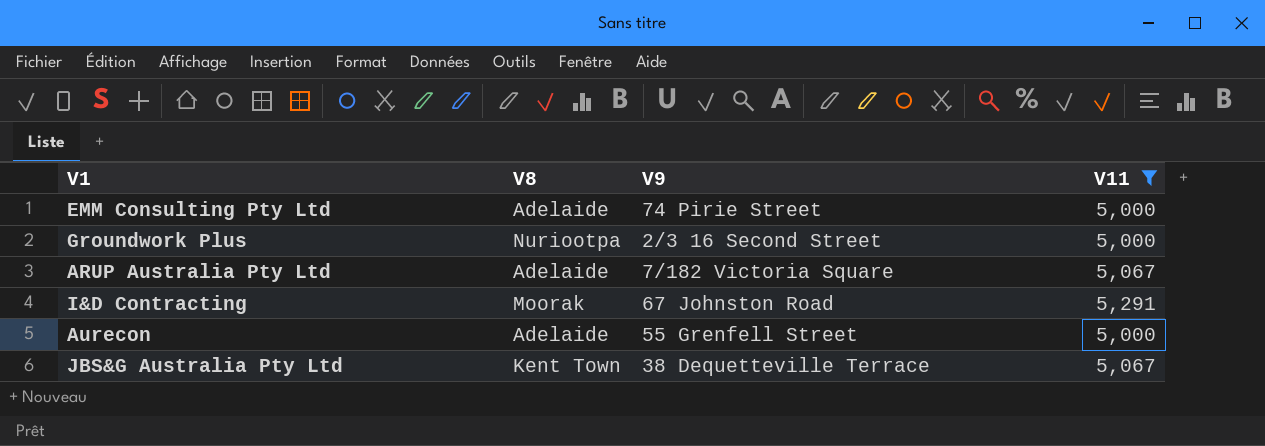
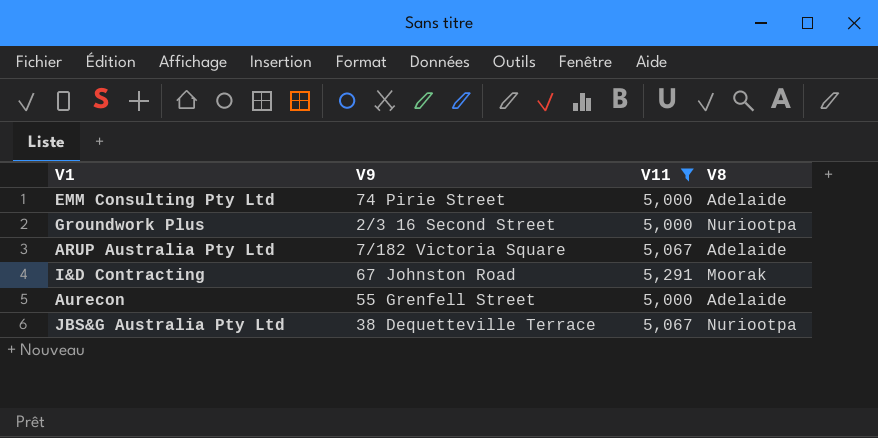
column V8 | position: 2 -> 4
JBS&G Australia Pty Ltd | V8: Kent Town -> Nuriootpa

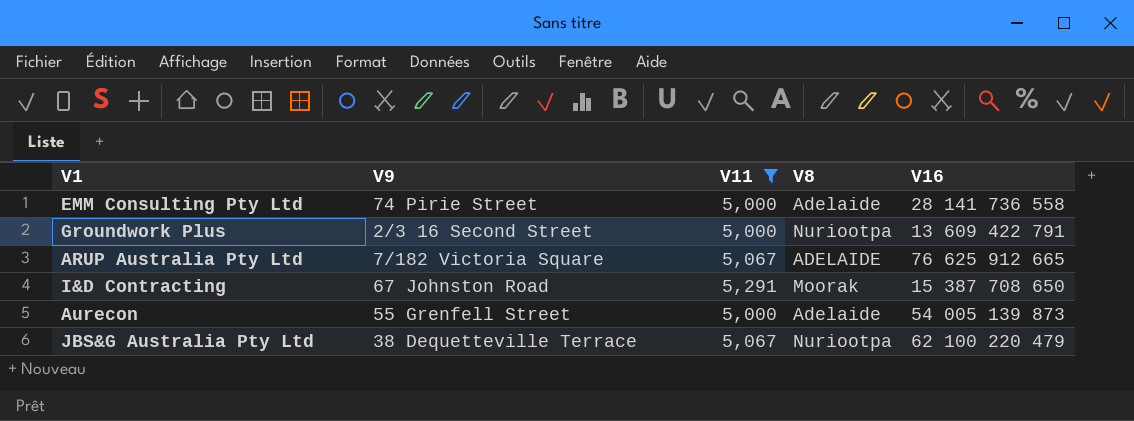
column V16 | position: none -> 5
ARUP Australia Pty Ltd | V8: Adelaide -> ADELAIDE

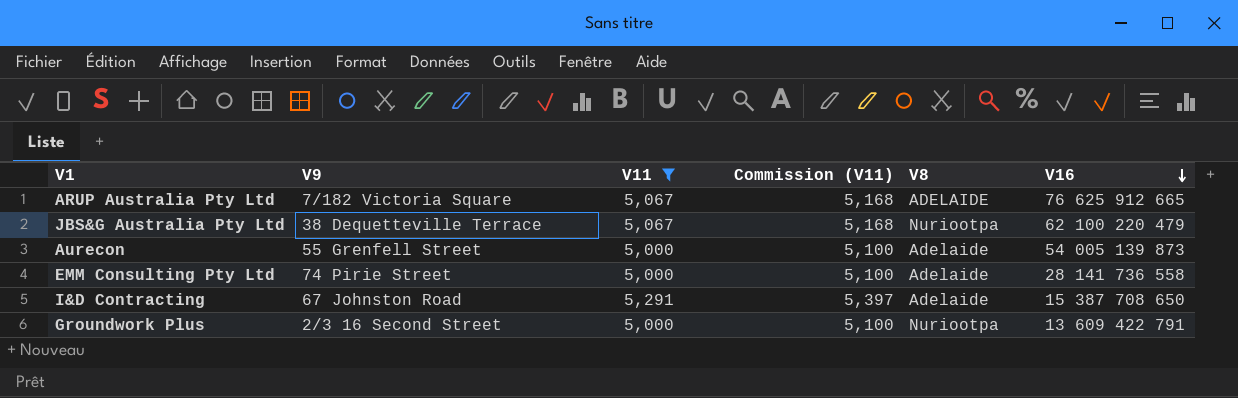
row order: none -> V16 descending
column Commission (V11) | formula: none -> [V11] * 1.02
I&D Contracting | V8: Moorak -> Adelaide

